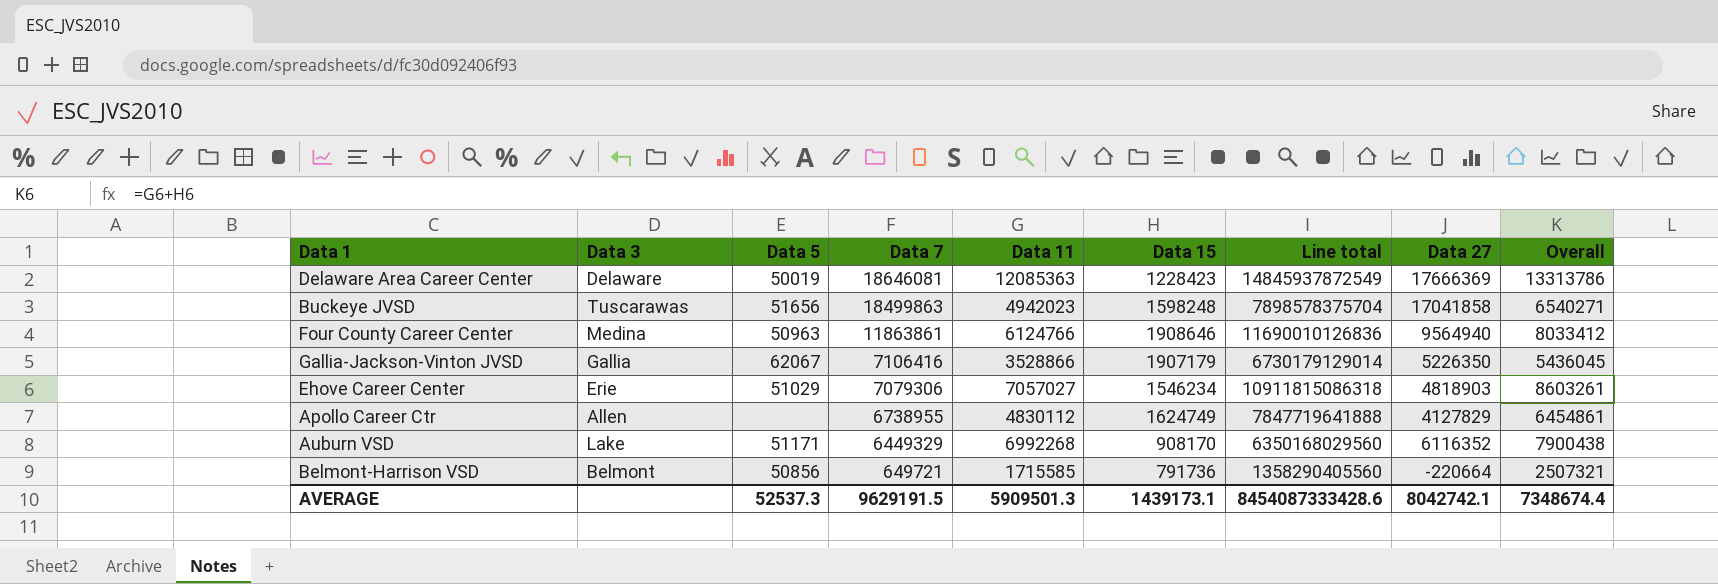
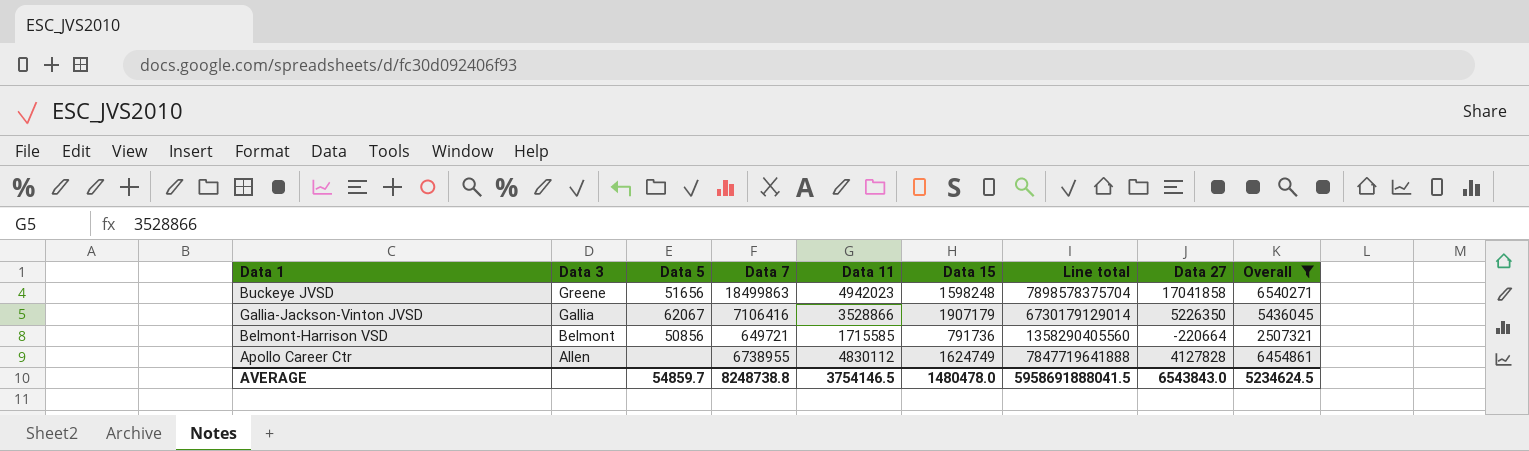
filter: none -> Overall <= 6540271
row order: Data 7 descending -> Data 3 descending
Buckeye JVSD | Data 3: Tuscarawas -> Greene
Apollo Career Ctr | Data 27: 4127829 -> 4127828
AVERAGE | Data 5: 52537.3 -> 54859.7
AVERAGE | Data 7: 9629191.5 -> 8248738.8
AVERAGE | Data 11: 5909501.3 -> 3754146.5
AVERAGE | Data 15: 1439173.1 -> 1480478.0
AVERAGE | Line total: 8454087333428.6 -> 5958691888041.5
AVERAGE | Data 27: 8042742.1 -> 6543843.0
AVERAGE | Overall: 7348674.4 -> 5234624.5

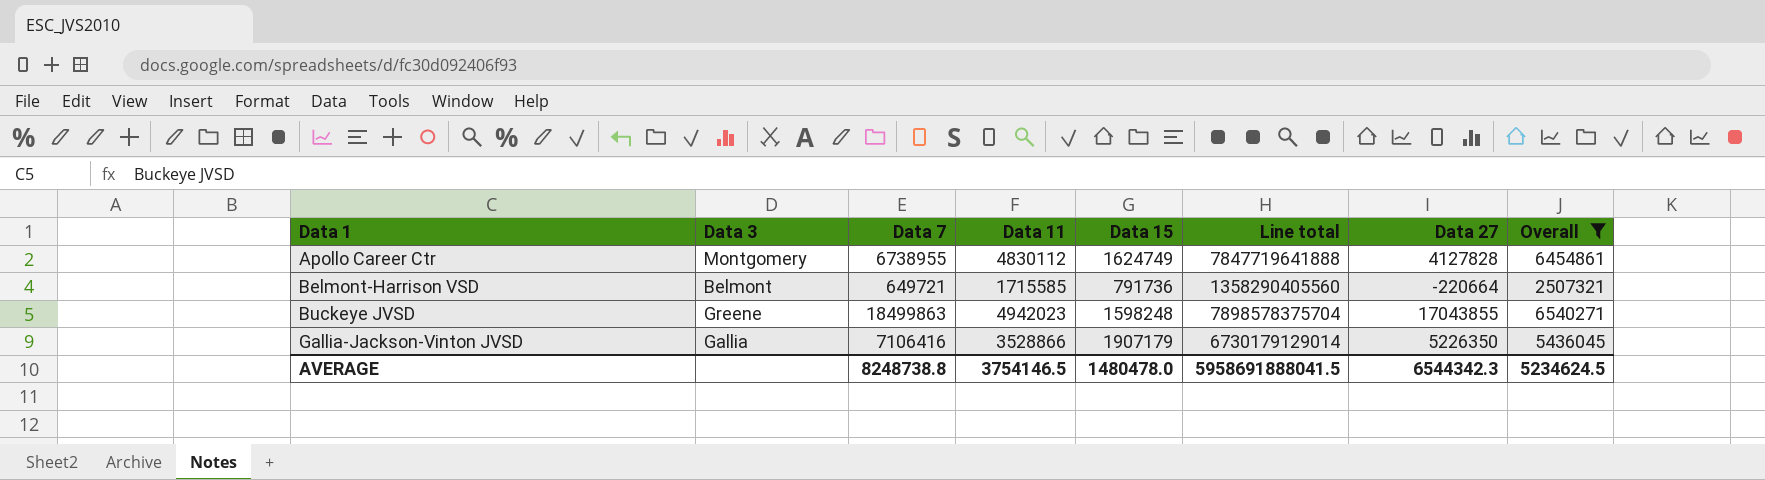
row order: Data 3 descending -> Data 1 ascending
column Data 5 | position: 3 -> none
Apollo Career Ctr | Data 3: Allen -> Montgomery
Buckeye JVSD | Data 27: 17041858 -> 17043855
AVERAGE | Data 27: 6543843.0 -> 6544342.3

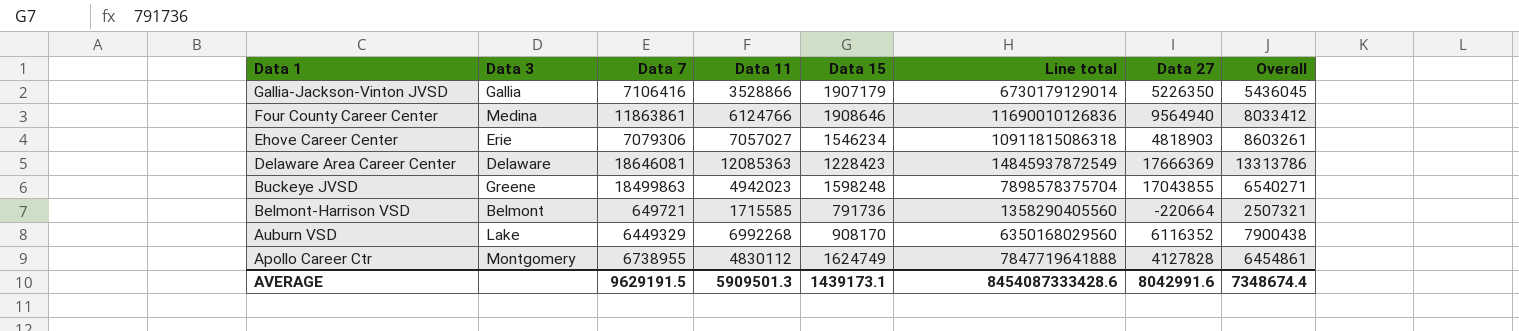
filter: Overall <= 6540271 -> none
row order: Data 1 ascending -> Data 1 descending
AVERAGE | Data 7: 8248738.8 -> 9629191.5
AVERAGE | Data 11: 3754146.5 -> 5909501.3
AVERAGE | Data 15: 1480478.0 -> 1439173.1
AVERAGE | Line total: 5958691888041.5 -> 8454087333428.6
AVERAGE | Data 27: 6544342.3 -> 8042991.6
AVERAGE | Overall: 5234624.5 -> 7348674.4

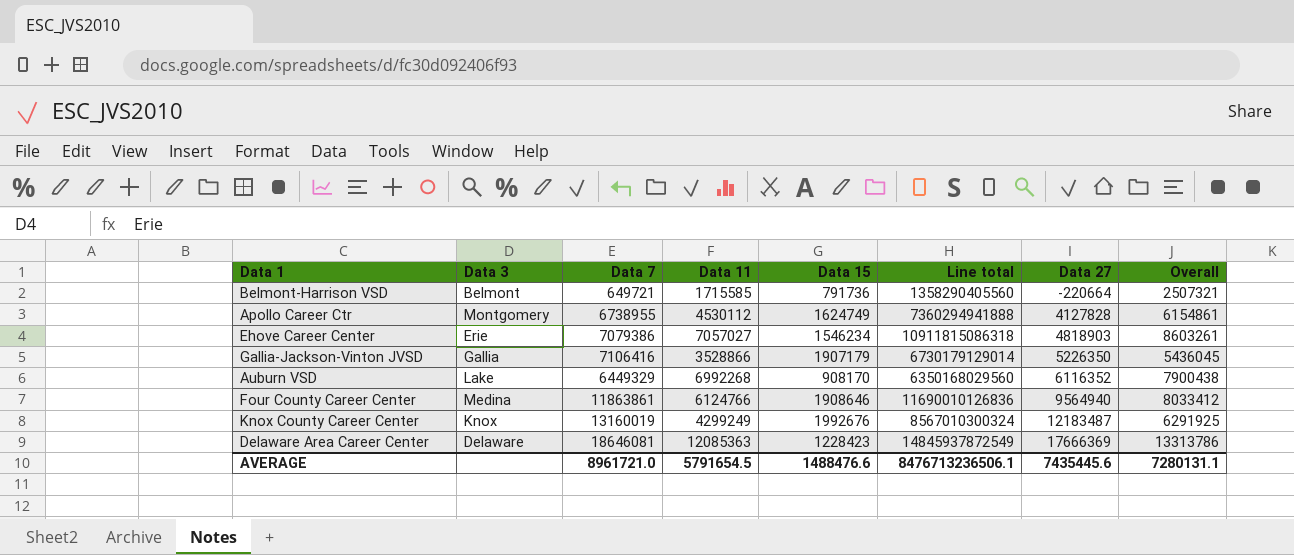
row order: Data 1 descending -> Data 27 ascending
row Buckeye JVSD: Greene | 18499863 | 4942023 | 1598248 | 7898578375704 | 17043855 | 6540271 -> none
Apollo Career Ctr | Data 11: 4830112 -> 4530112
Apollo Career Ctr | Line total: 7847719641888 -> 7360294941888
Apollo Career Ctr | Overall: 6454861 -> 6154861
Ehove Career Center | Data 7: 7079306 -> 7079386
row Knox County Career Center: none -> Knox | 13160019 | 4299249 | 1992676 | 8567010300324 | 12183487 | 6291925
AVERAGE | Data 7: 9629191.5 -> 8961721.0
AVERAGE | Data 11: 5909501.3 -> 5791654.5
AVERAGE | Data 15: 1439173.1 -> 1488476.6
AVERAGE | Line total: 8454087333428.6 -> 8476713236506.1
AVERAGE | Data 27: 8042991.6 -> 7435445.6
AVERAGE | Overall: 7348674.4 -> 7280131.1

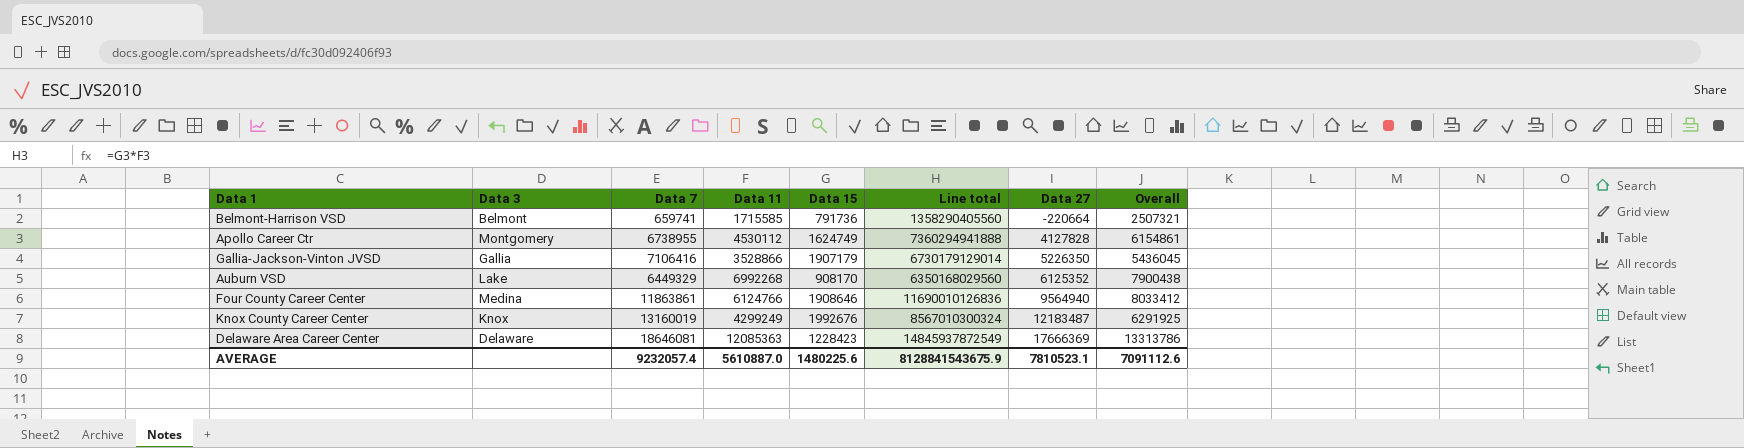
row Ehove Career Center: Erie | 7079386 | 7057027 | 1546234 | 10911815086318 | 4818903 | 8603261 -> none
Belmont-Harrison VSD | Data 7: 649721 -> 659741
Auburn VSD | Data 27: 6116352 -> 6125352
AVERAGE | Data 7: 8961721.0 -> 9232057.4
AVERAGE | Data 11: 5791654.5 -> 5610887.0
AVERAGE | Data 15: 1488476.6 -> 1480225.6
AVERAGE | Line total: 8476713236506.1 -> 8128841543675.9
AVERAGE | Data 27: 7435445.6 -> 7810523.1
AVERAGE | Overall: 7280131.1 -> 7091112.6

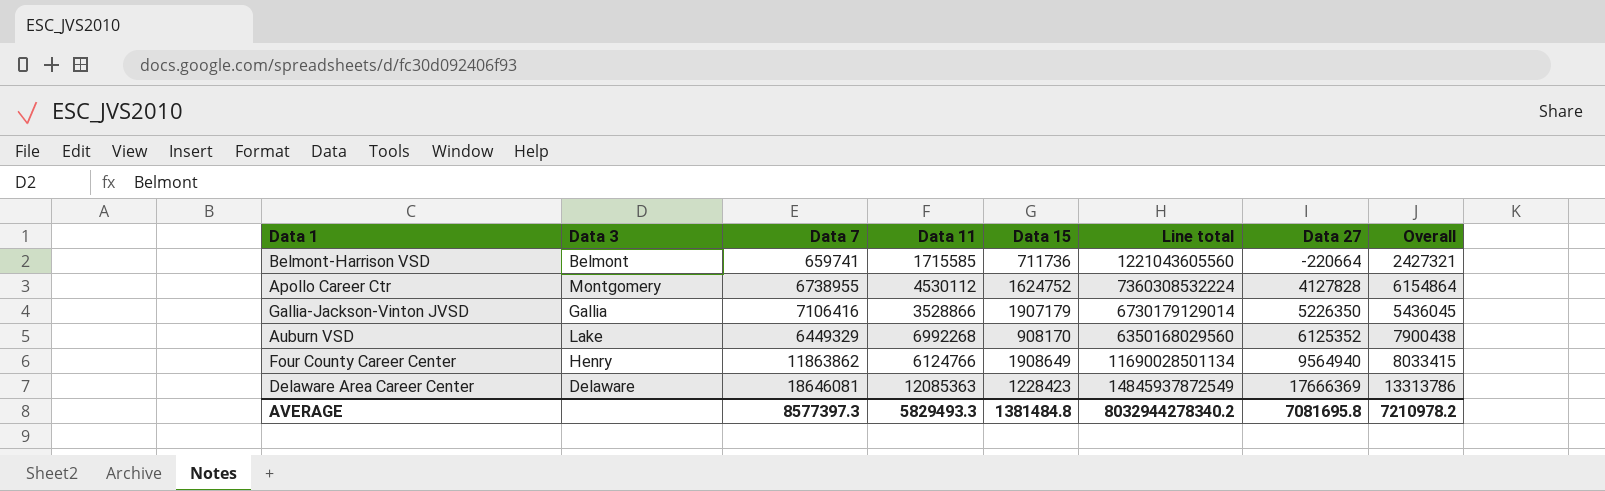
row Knox County Career Center: Knox | 13160019 | 4299249 | 1992676 | 8567010300324 | 12183487 | 6291925 -> none
Belmont-Harrison VSD | Data 15: 791736 -> 711736
Belmont-Harrison VSD | Line total: 1358290405560 -> 1221043605560
Belmont-Harrison VSD | Overall: 2507321 -> 2427321
Apollo Career Ctr | Data 15: 1624749 -> 1624752
Apollo Career Ctr | Line total: 7360294941888 -> 7360308532224
Apollo Career Ctr | Overall: 6154861 -> 6154864
Four County Career Center | Data 3: Medina -> Henry
Four County Career Center | Data 7: 11863861 -> 11863862
Four County Career Center | Data 15: 1908646 -> 1908649
Four County Career Center | Line total: 11690010126836 -> 11690028501134
Four County Career Center | Overall: 8033412 -> 8033415
AVERAGE | Data 7: 9232057.4 -> 8577397.3
AVERAGE | Data 11: 5610887.0 -> 5829493.3
AVERAGE | Data 15: 1480225.6 -> 1381484.8
AVERAGE | Line total: 8128841543675.9 -> 8032944278340.2
AVERAGE | Data 27: 7810523.1 -> 7081695.8
AVERAGE | Overall: 7091112.6 -> 7210978.2

